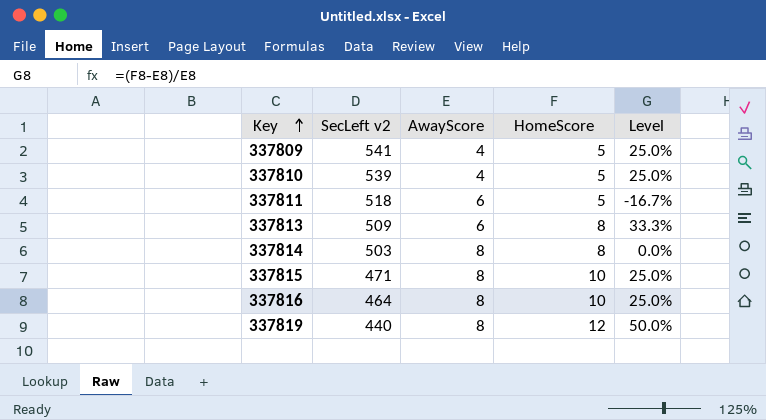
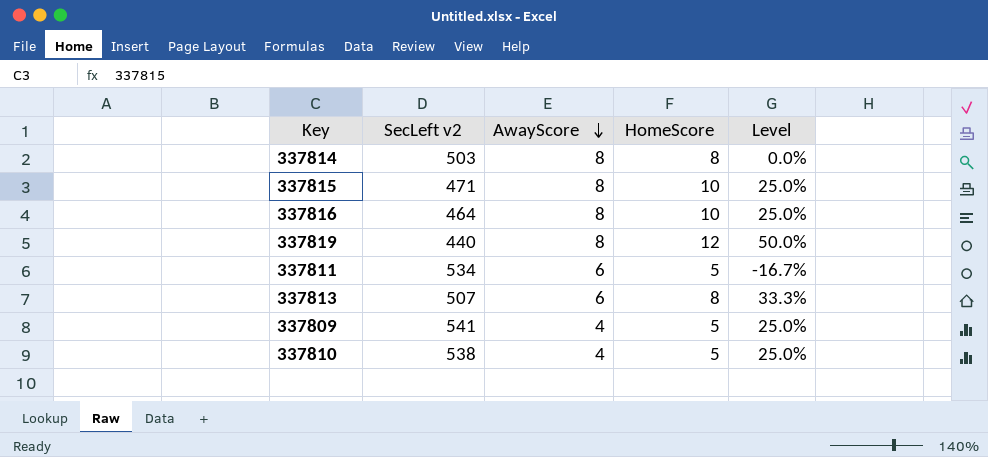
row order: Key ascending -> AwayScore descending
337811 | SecLeft v2: 518 -> 534
337813 | SecLeft v2: 509 -> 507
337810 | SecLeft v2: 539 -> 538

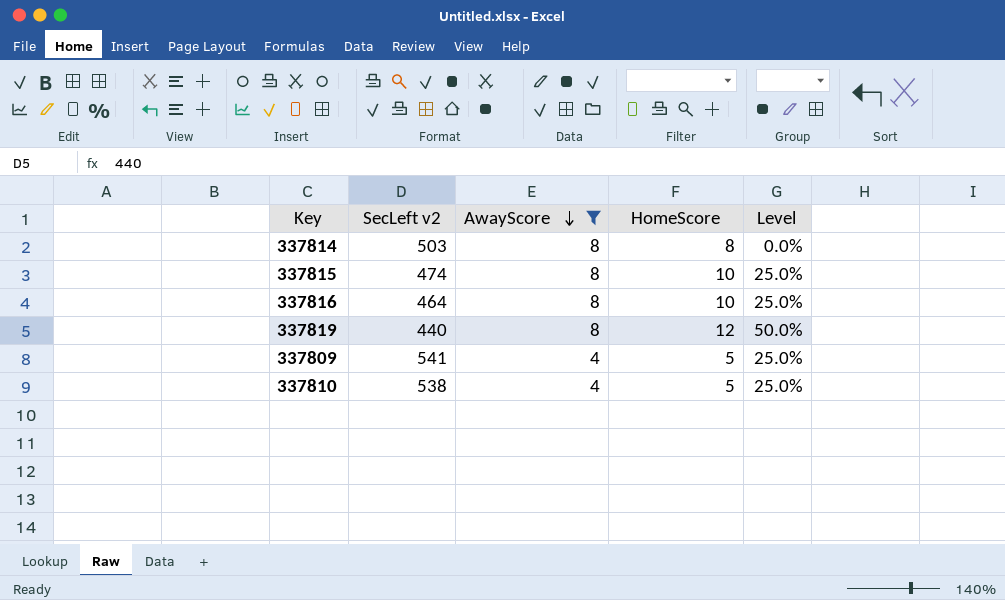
filter: none -> AwayScore != 6
337815 | SecLeft v2: 471 -> 474

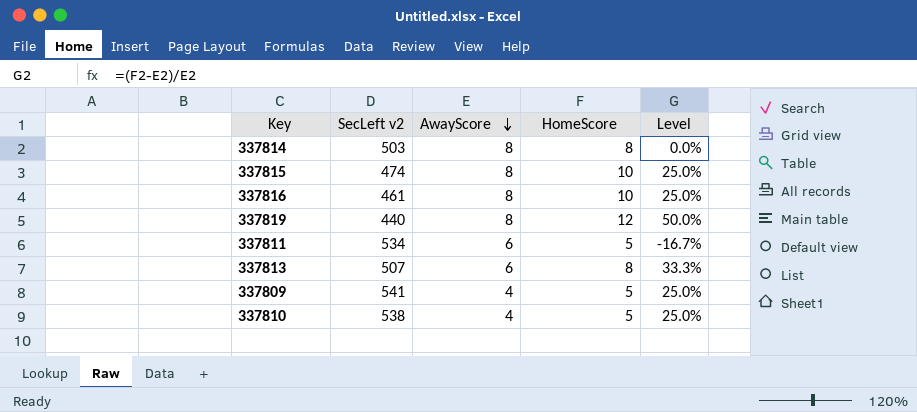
filter: AwayScore != 6 -> none
337816 | SecLeft v2: 464 -> 461

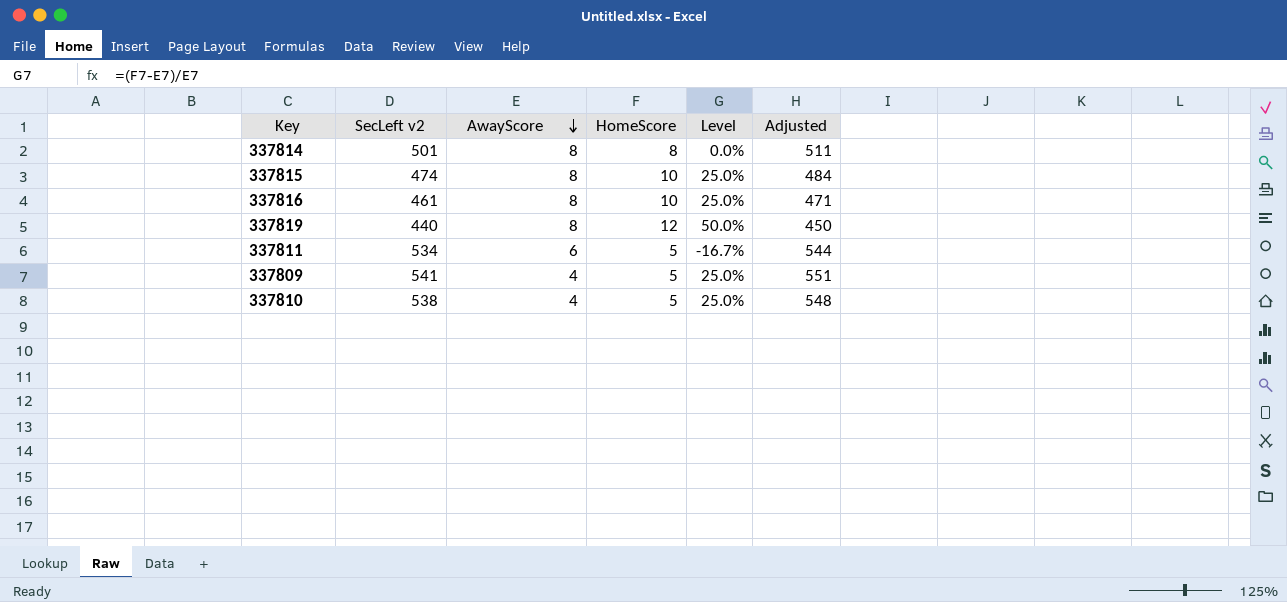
column Adjusted | formula: none -> [SecLeft v2] + 10
row 337813: 507 | 6 | 8 | 33.3% -> none
337814 | SecLeft v2: 503 -> 501

